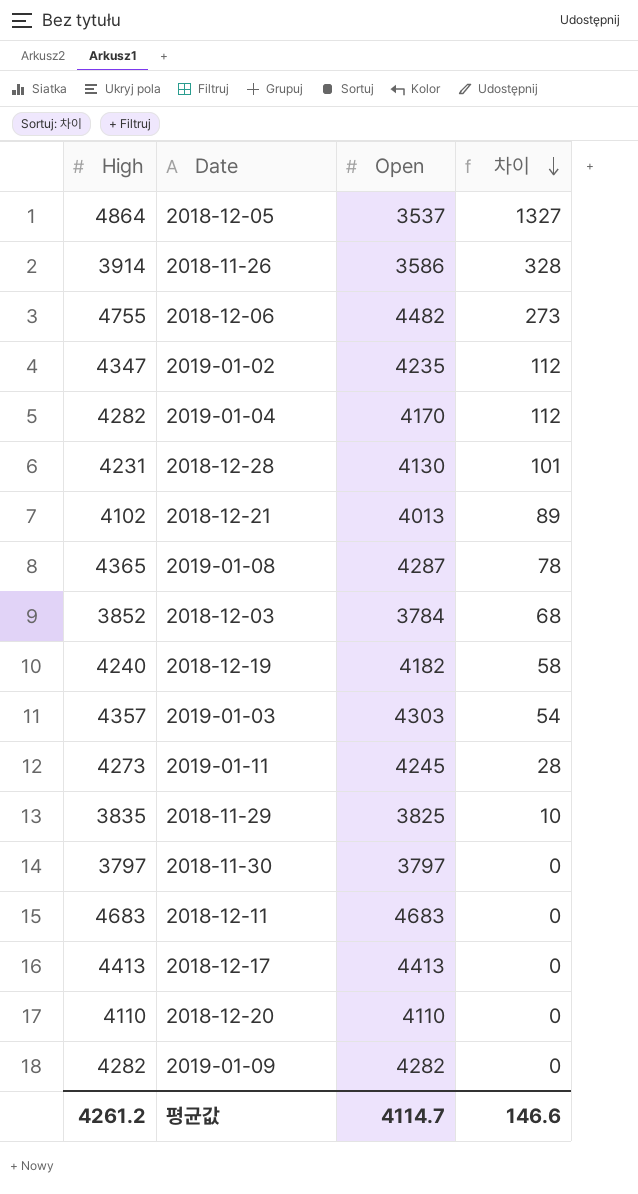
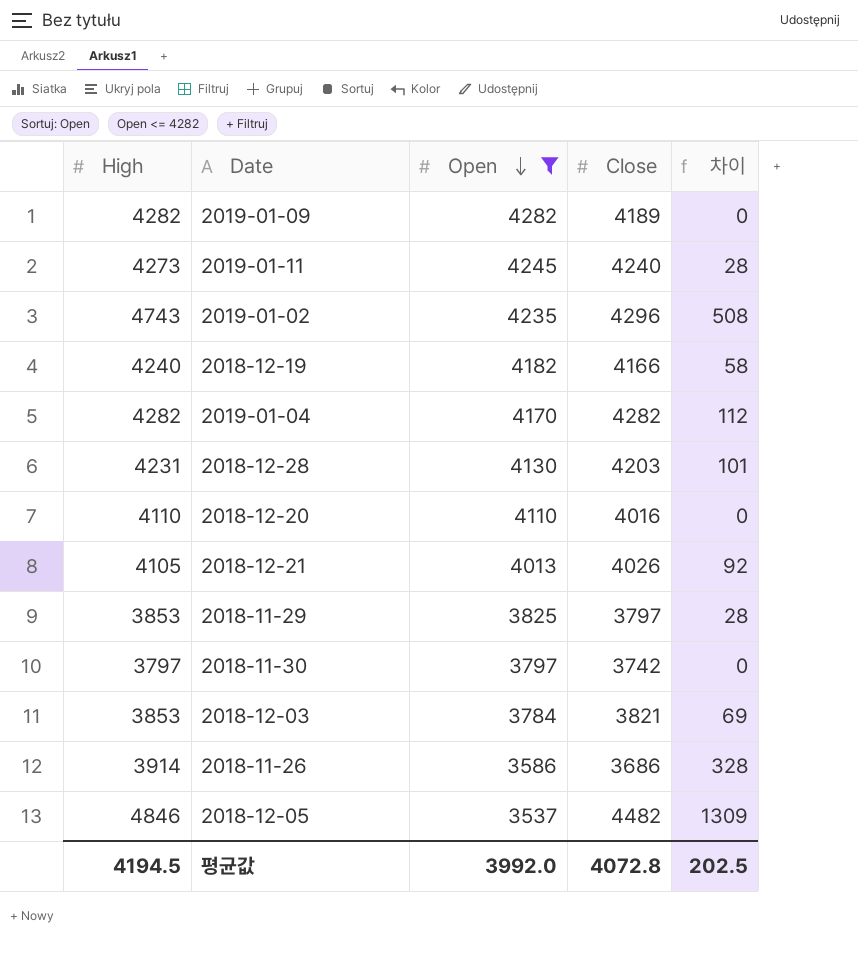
filter: none -> Open <= 4282
row order: 차이 descending -> Open descending
column Close | position: none -> 4
2019-01-02 | High: 4347 -> 4743
2019-01-02 | 차이: 112 -> 508
2018-12-21 | High: 4102 -> 4105
2018-12-21 | 차이: 89 -> 92
2018-11-29 | High: 3835 -> 3853
2018-11-29 | 차이: 10 -> 28
2018-12-03 | High: 3852 -> 3853
2018-12-03 | 차이: 68 -> 69
2018-12-05 | High: 4864 -> 4846
2018-12-05 | 차이: 1327 -> 1309
평균값 | High: 4261.2 -> 4194.5
평균값 | Open: 4114.7 -> 3992.0
평균값 | 차이: 146.6 -> 202.5

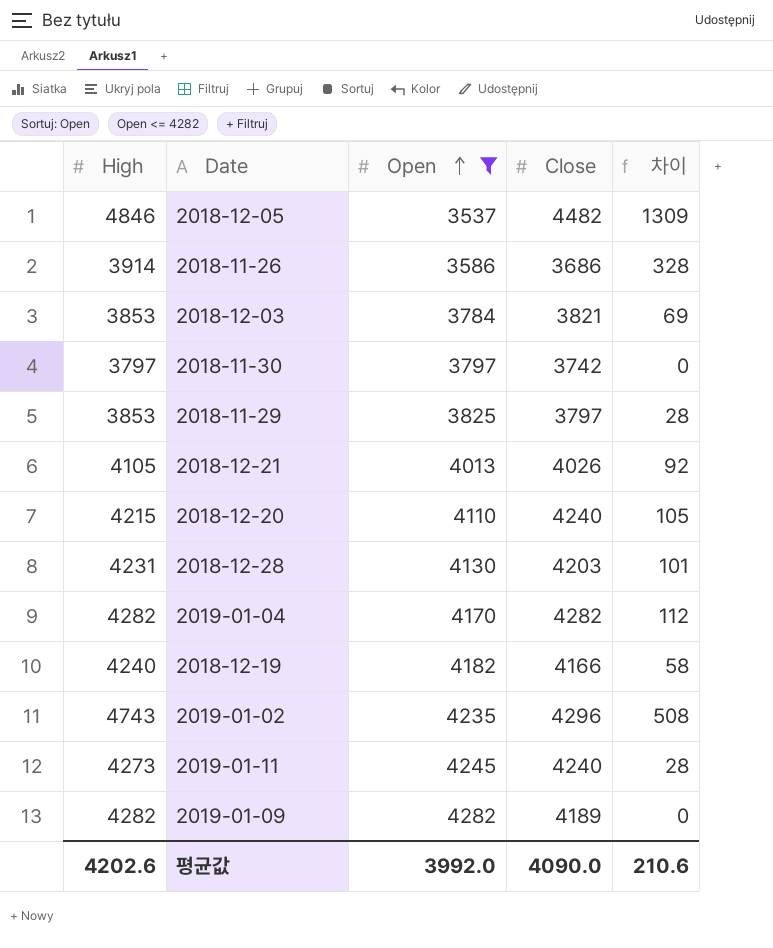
row order: Open descending -> Open ascending
2018-12-20 | High: 4110 -> 4215
2018-12-20 | Close: 4016 -> 4240
2018-12-20 | 차이: 0 -> 105
평균값 | High: 4194.5 -> 4202.6
평균값 | Close: 4072.8 -> 4090.0
평균값 | 차이: 202.5 -> 210.6

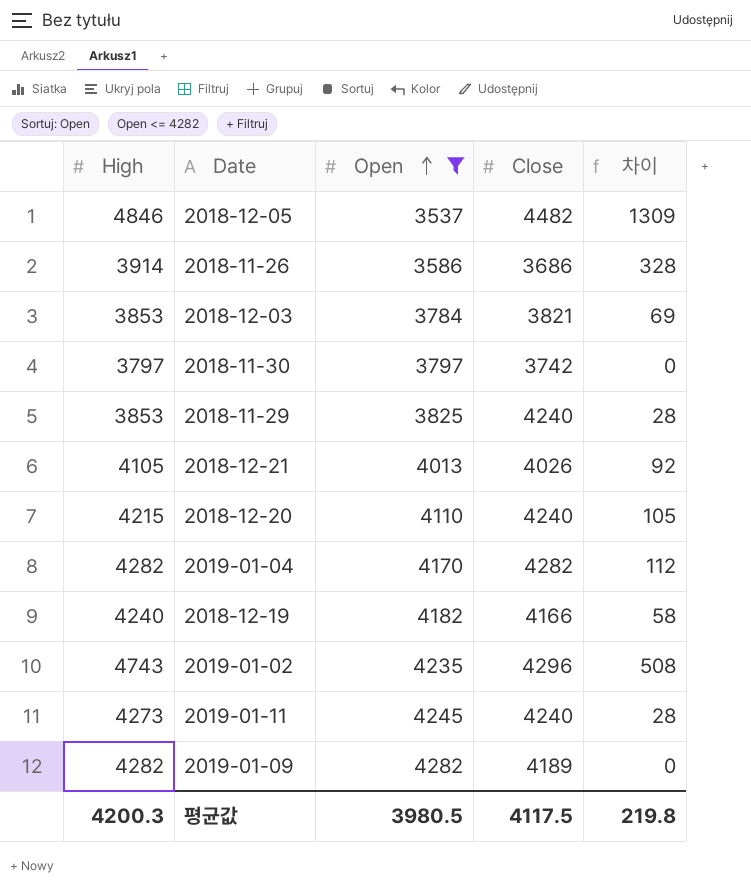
row 2018-12-28: 4231 | 4130 | 4203 | 101 -> none
2018-11-29 | Close: 3797 -> 4240
평균값 | High: 4202.6 -> 4200.3
평균값 | Open: 3992.0 -> 3980.5
평균값 | Close: 4090.0 -> 4117.5
평균값 | 차이: 210.6 -> 219.8

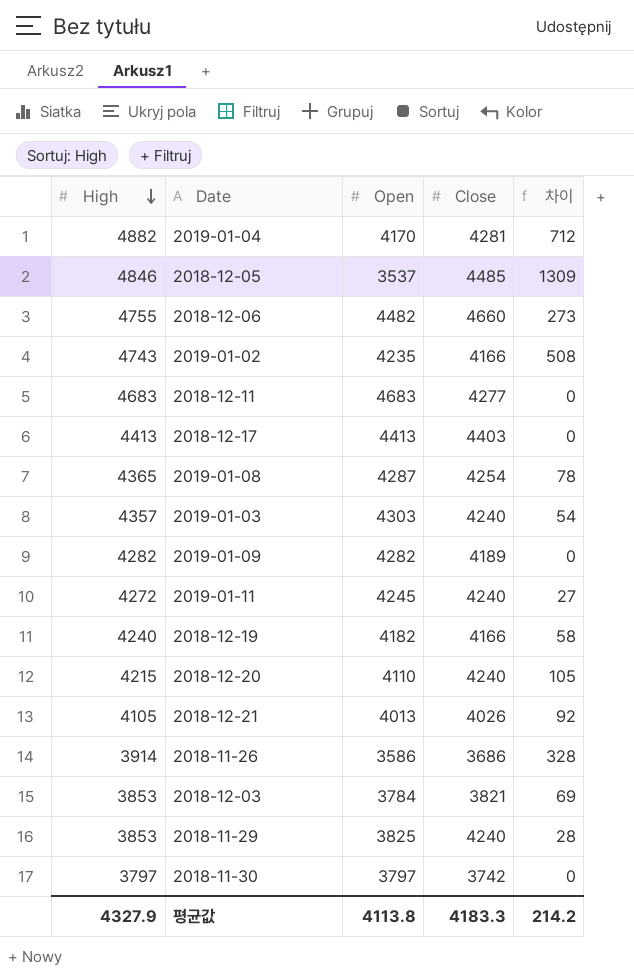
filter: Open <= 4282 -> none
row order: Open ascending -> High descending
2019-01-04 | High: 4282 -> 4882
2019-01-04 | Close: 4282 -> 4281
2019-01-04 | 차이: 112 -> 712
2018-12-05 | Close: 4482 -> 4485
2019-01-02 | Close: 4296 -> 4166
2019-01-11 | High: 4273 -> 4272
2019-01-11 | 차이: 28 -> 27
평균값 | High: 4200.3 -> 4327.9
평균값 | Open: 3980.5 -> 4113.8
평균값 | Close: 4117.5 -> 4183.3
평균값 | 차이: 219.8 -> 214.2

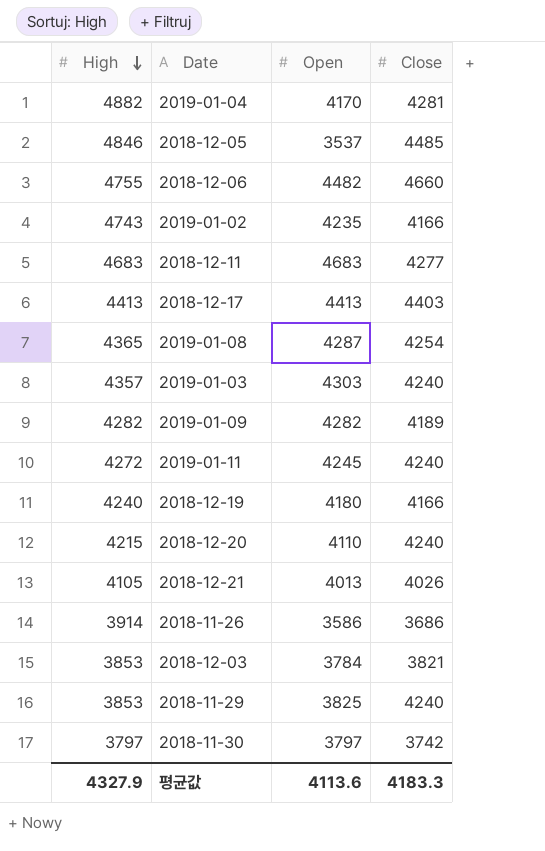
column 차이 | formula: [High] - [Open] -> none
2018-12-19 | Open: 4182 -> 4180
평균값 | Open: 4113.8 -> 4113.6

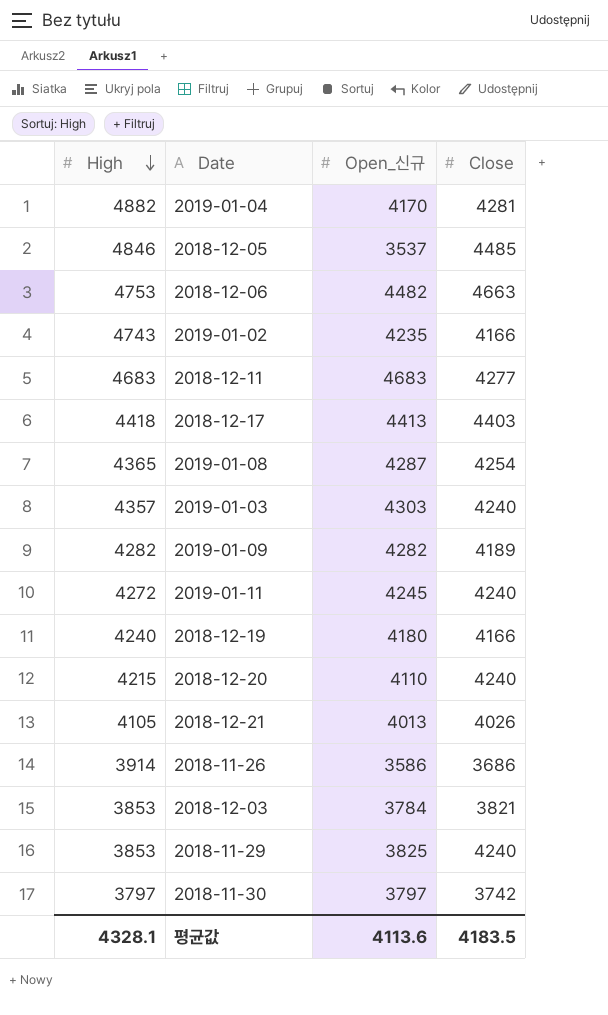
column name: Open -> Open_신규
2018-12-06 | High: 4755 -> 4753
2018-12-06 | Close: 4660 -> 4663
2018-12-17 | High: 4413 -> 4418
평균값 | High: 4327.9 -> 4328.1
평균값 | Close: 4183.3 -> 4183.5

